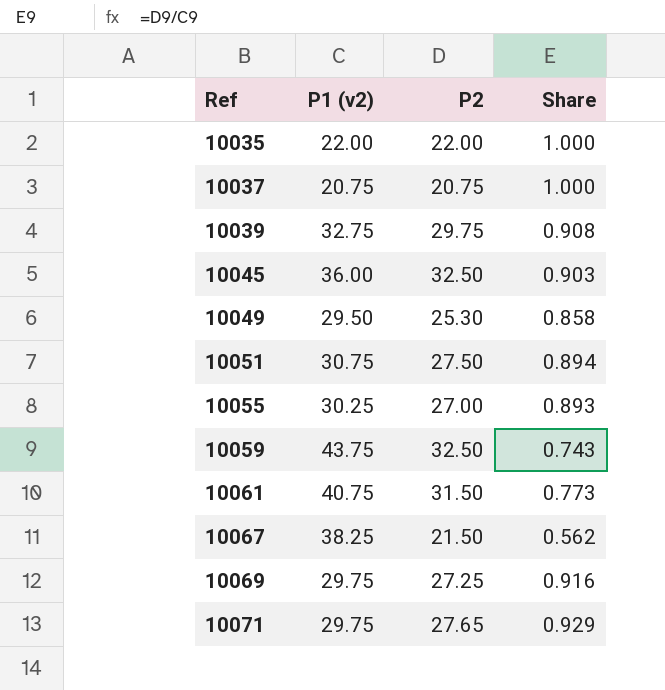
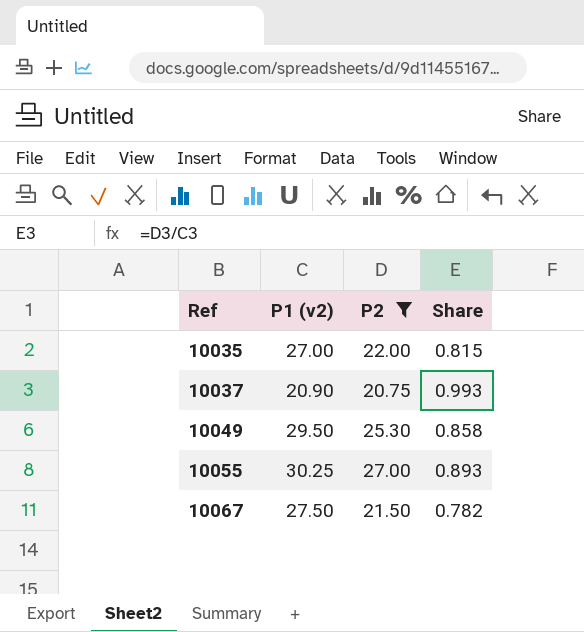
filter: none -> P2 <= 27.00
10035 | P1 (v2): 22.00 -> 27.00
10035 | Share: 1.000 -> 0.815
10037 | P1 (v2): 20.75 -> 20.90
10037 | Share: 1.000 -> 0.993
10067 | P1 (v2): 38.25 -> 27.50
10067 | Share: 0.562 -> 0.782

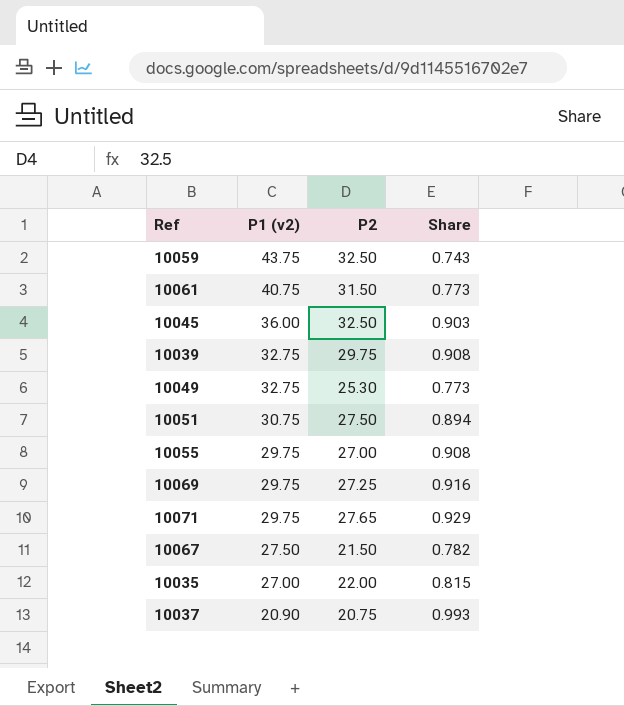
filter: P2 <= 27.00 -> none
row order: Ref ascending -> P1 (v2) descending
10049 | P1 (v2): 29.50 -> 32.75
10049 | Share: 0.858 -> 0.773
10055 | P1 (v2): 30.25 -> 29.75
10055 | Share: 0.893 -> 0.908

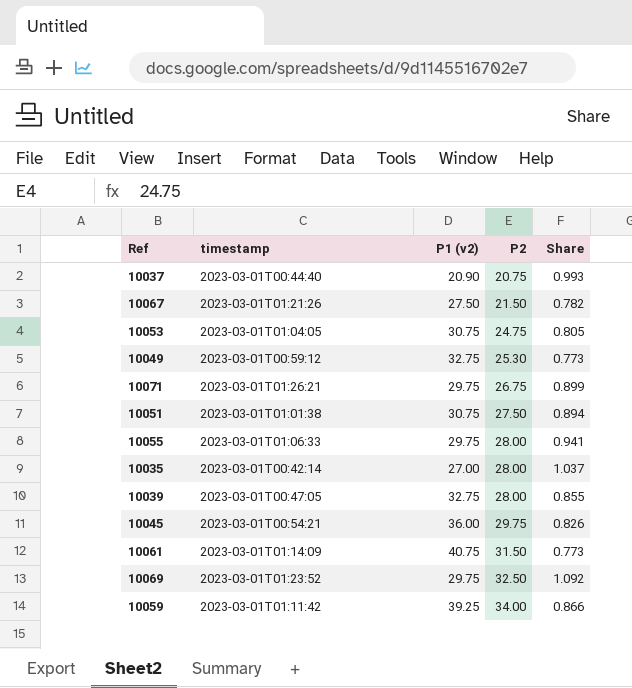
row order: P1 (v2) descending -> P2 ascending
column timestamp | position: none -> 2
row 10053: none -> 2023-03-01T01:04:05 | 30.75 | 24.75 | 0.805
10071 | P2: 27.65 -> 26.75
10071 | Share: 0.929 -> 0.899
10055 | P2: 27.00 -> 28.00
10055 | Share: 0.908 -> 0.941
10035 | P2: 22.00 -> 28.00
10035 | Share: 0.815 -> 1.037
10039 | P2: 29.75 -> 28.00
10039 | Share: 0.908 -> 0.855
10045 | P2: 32.50 -> 29.75
10045 | Share: 0.903 -> 0.826
10069 | P2: 27.25 -> 32.50
10069 | Share: 0.916 -> 1.092
10059 | P1 (v2): 43.75 -> 39.25
10059 | P2: 32.50 -> 34.00
10059 | Share: 0.743 -> 0.866

